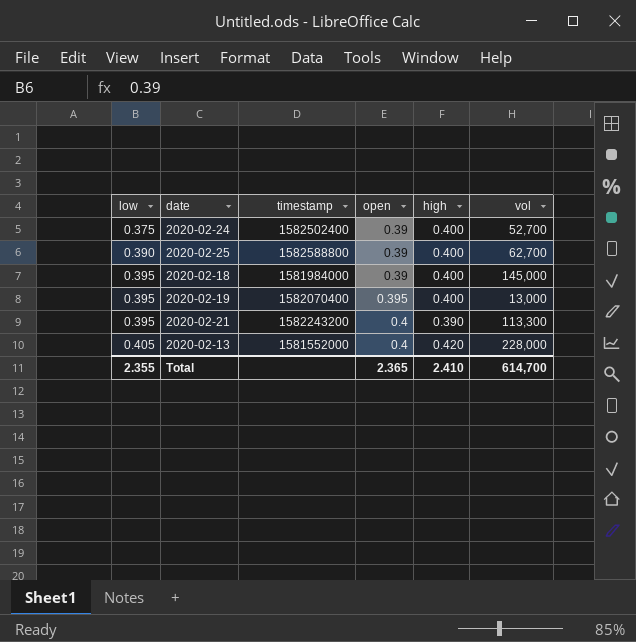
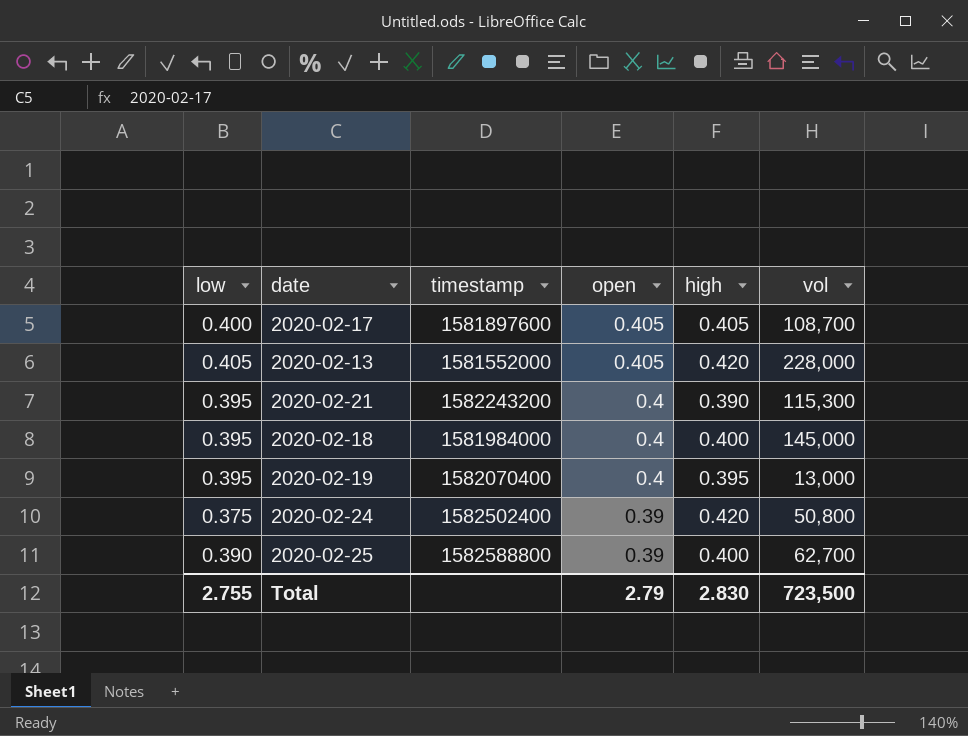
row order: low ascending -> open descending
row 2020-02-17: none -> 0.400 | 1581897600 | 0.405 | 0.405 | 108,700
2020-02-13 | open: 0.4 -> 0.405
2020-02-21 | vol: 113,300 -> 115,300
2020-02-18 | open: 0.39 -> 0.4
2020-02-19 | open: 0.395 -> 0.4
2020-02-19 | high: 0.400 -> 0.395
2020-02-24 | high: 0.400 -> 0.420
2020-02-24 | vol: 52,700 -> 50,800
Total | low: 2.355 -> 2.755
Total | open: 2.365 -> 2.79
Total | high: 2.410 -> 2.830
Total | vol: 614,700 -> 723,500

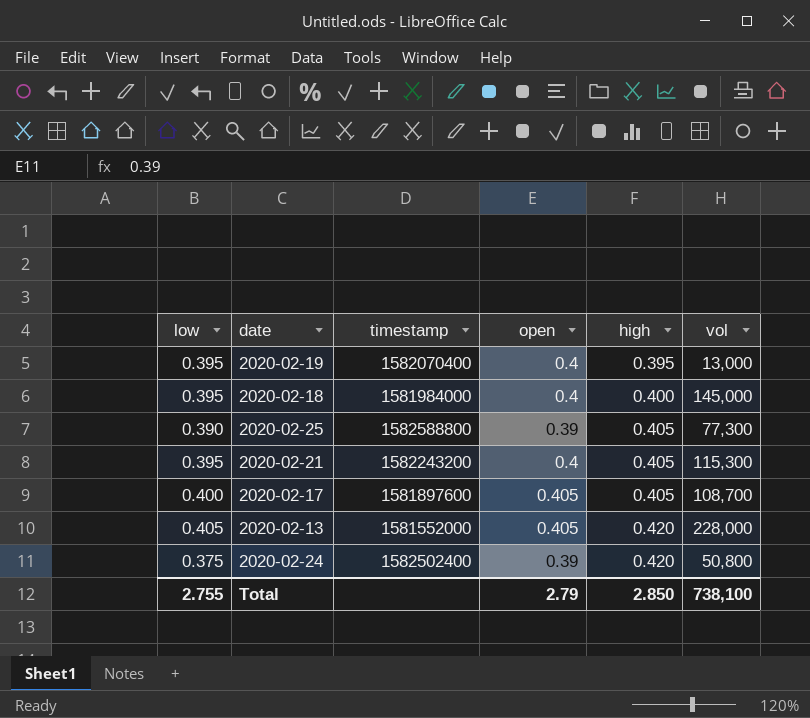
row order: open descending -> high ascending
2020-02-25 | high: 0.400 -> 0.405
2020-02-25 | vol: 62,700 -> 77,300
2020-02-21 | high: 0.390 -> 0.405
Total | high: 2.830 -> 2.850
Total | vol: 723,500 -> 738,100

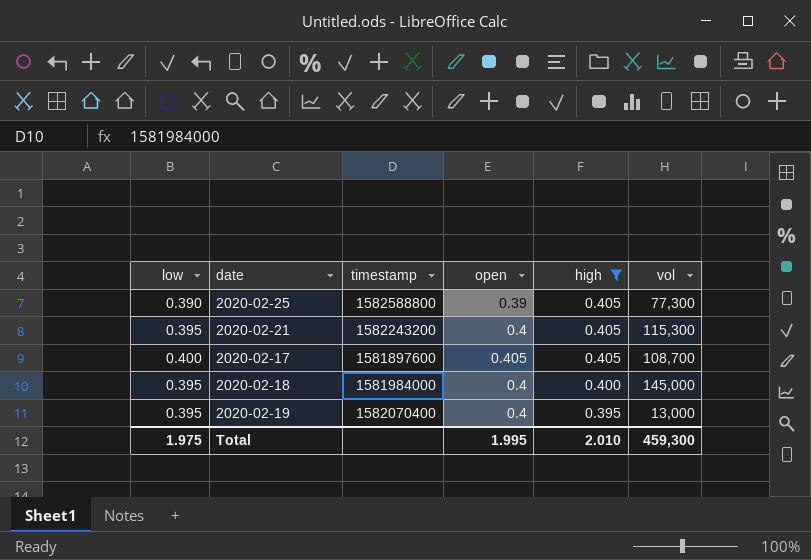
filter: none -> high != 0.420
row order: high ascending -> high descending
Total | low: 2.755 -> 1.975
Total | open: 2.79 -> 1.995
Total | high: 2.850 -> 2.010
Total | vol: 738,100 -> 459,300

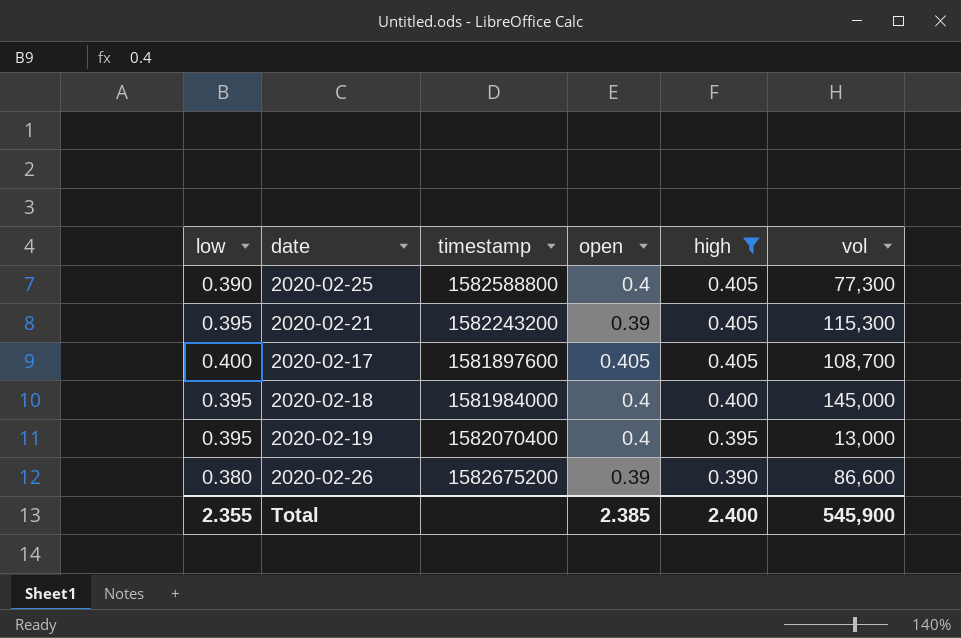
2020-02-25 | open: 0.39 -> 0.4
2020-02-21 | open: 0.4 -> 0.39
row 2020-02-26: none -> 0.380 | 1582675200 | 0.39 | 0.390 | 86,600
Total | low: 1.975 -> 2.355
Total | open: 1.995 -> 2.385
Total | high: 2.010 -> 2.400
Total | vol: 459,300 -> 545,900

